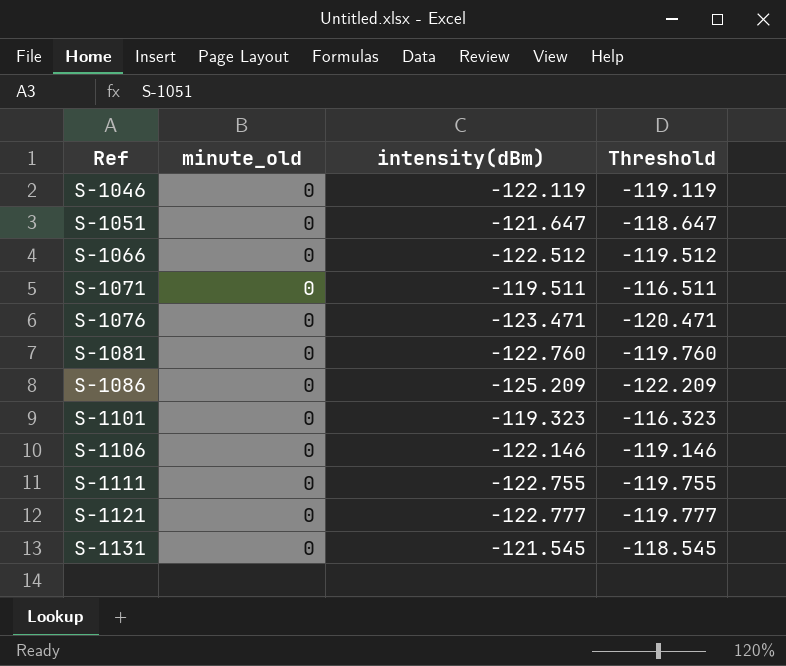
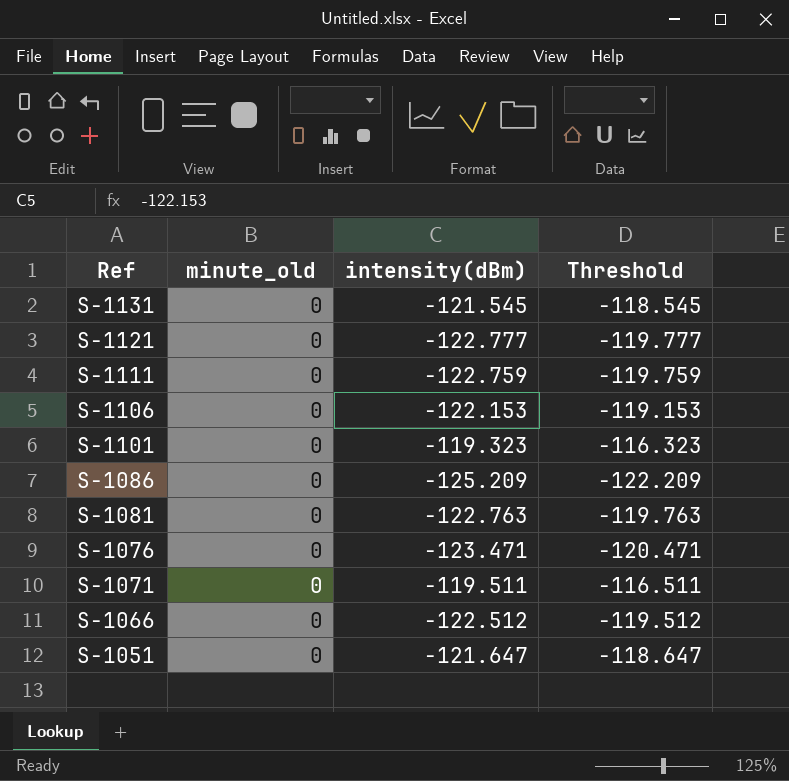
row order: Ref ascending -> Ref descending
row S-1046: 0 | -122.119 | -119.119 -> none
S-1111 | intensity(dBm): -122.755 -> -122.759
S-1111 | Threshold: -119.755 -> -119.759
S-1106 | intensity(dBm): -122.146 -> -122.153
S-1106 | Threshold: -119.146 -> -119.153
S-1081 | intensity(dBm): -122.760 -> -122.763
S-1081 | Threshold: -119.760 -> -119.763

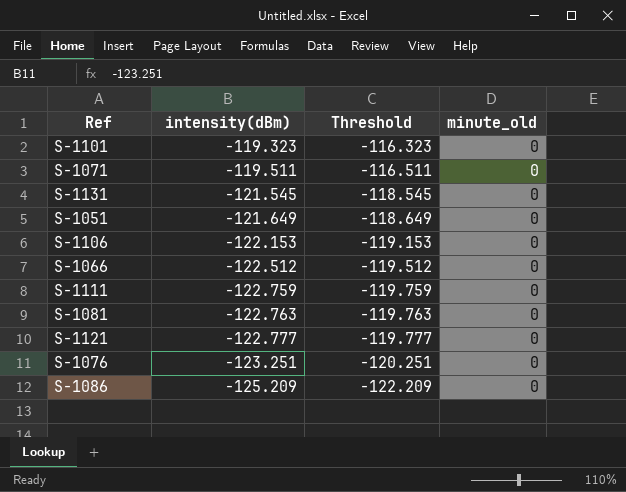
row order: Ref descending -> intensity(dBm) descending
column minute_old | position: 2 -> 4
S-1051 | intensity(dBm): -121.647 -> -121.649
S-1051 | Threshold: -118.647 -> -118.649
S-1076 | intensity(dBm): -123.471 -> -123.251
S-1076 | Threshold: -120.471 -> -120.251

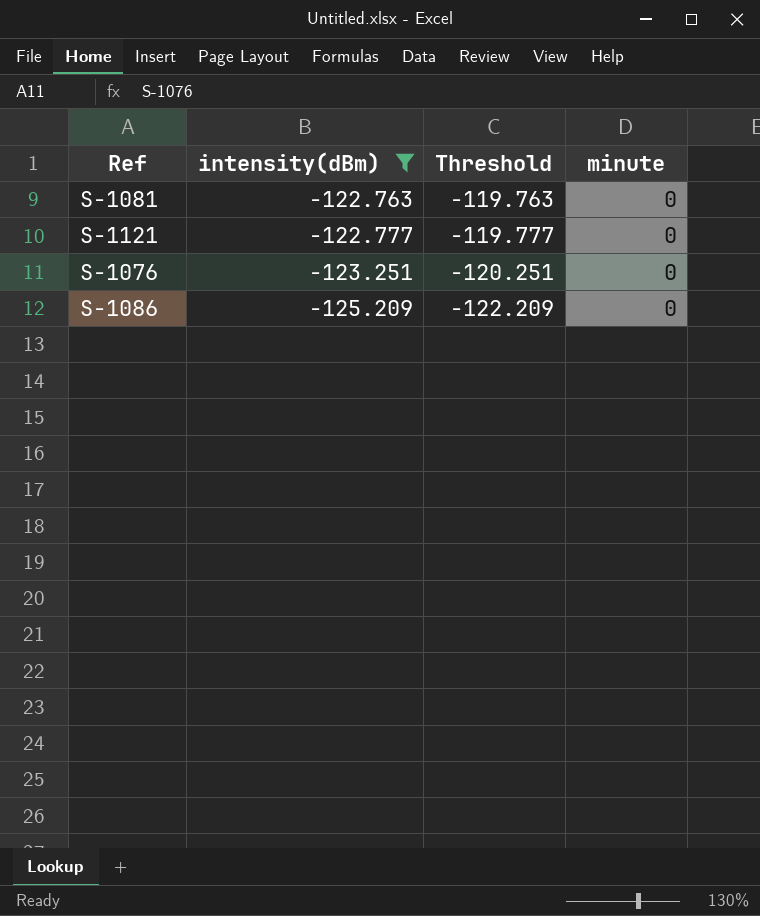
filter: none -> intensity(dBm) <= -122.763
column name: minute_old -> minute

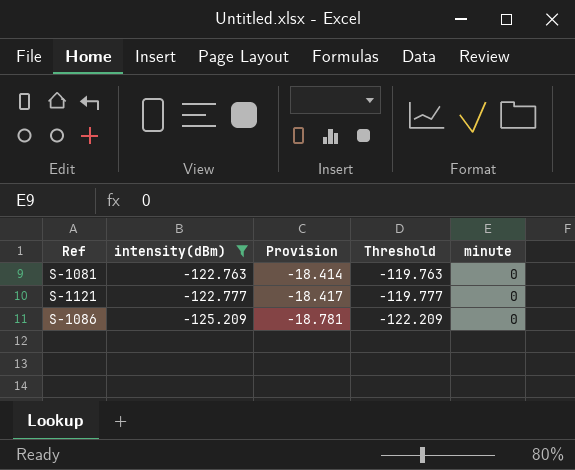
column Provision | formula: none -> [intensity(dBm)] * 0.15
row S-1076: -123.251 | -120.251 | 0 -> none

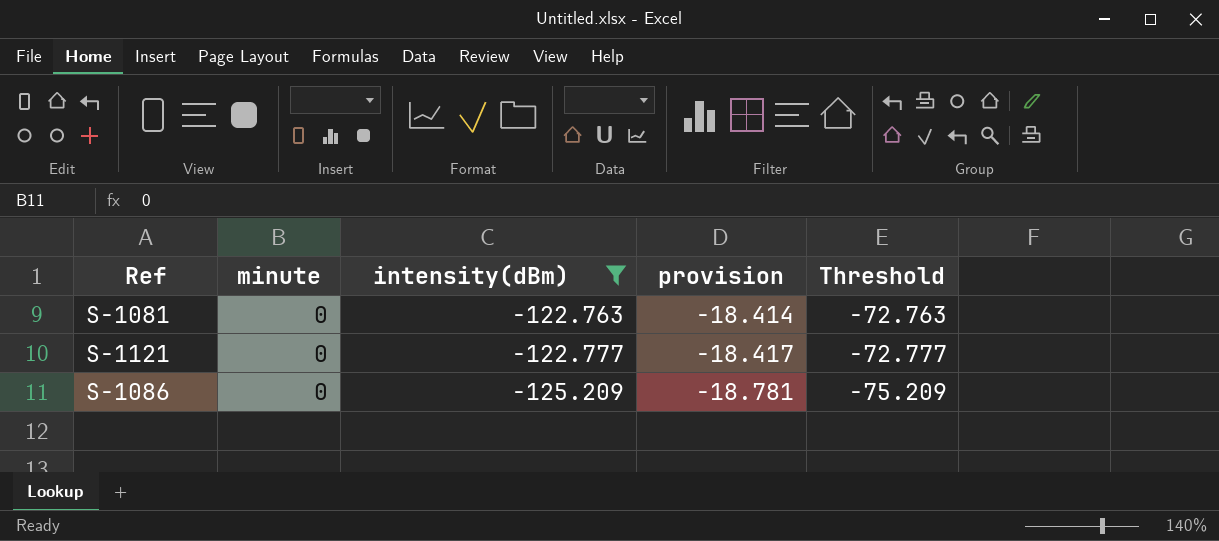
column minute | position: 5 -> 2
column name: Provision -> provision
column Threshold | formula: [intensity(dBm)] + 3 -> [intensity(dBm)] + 50

